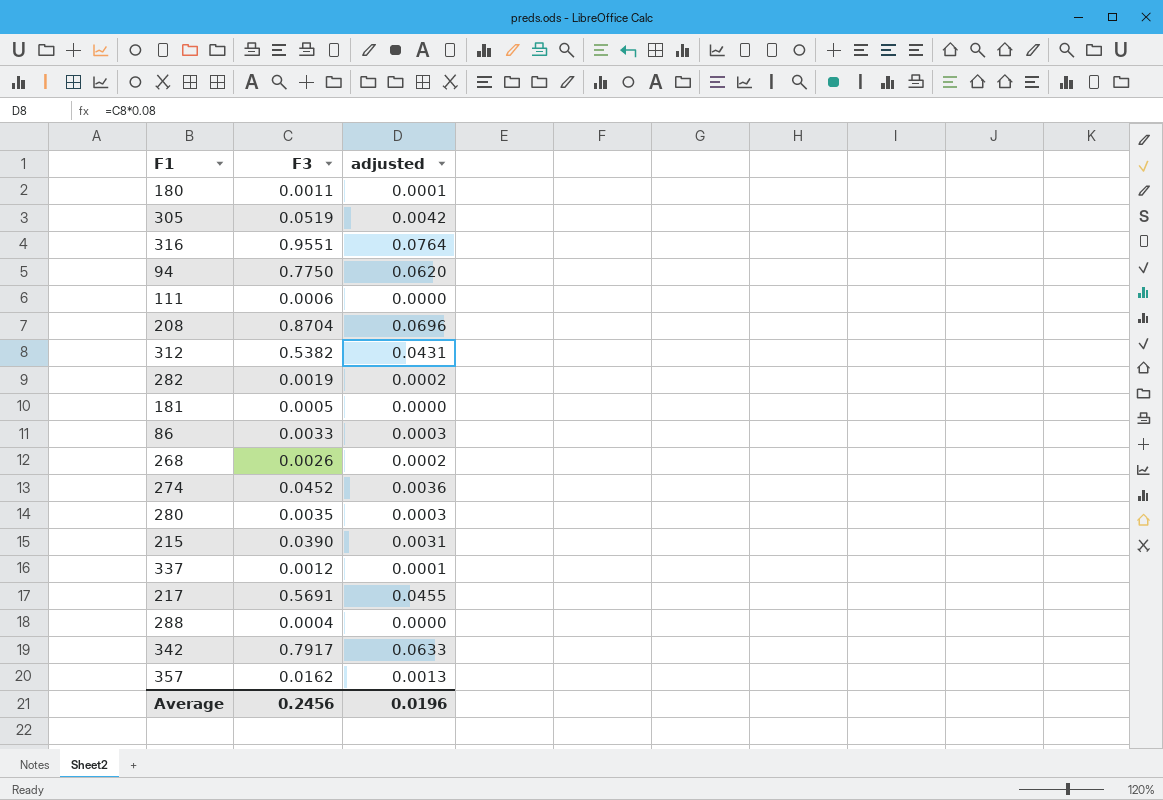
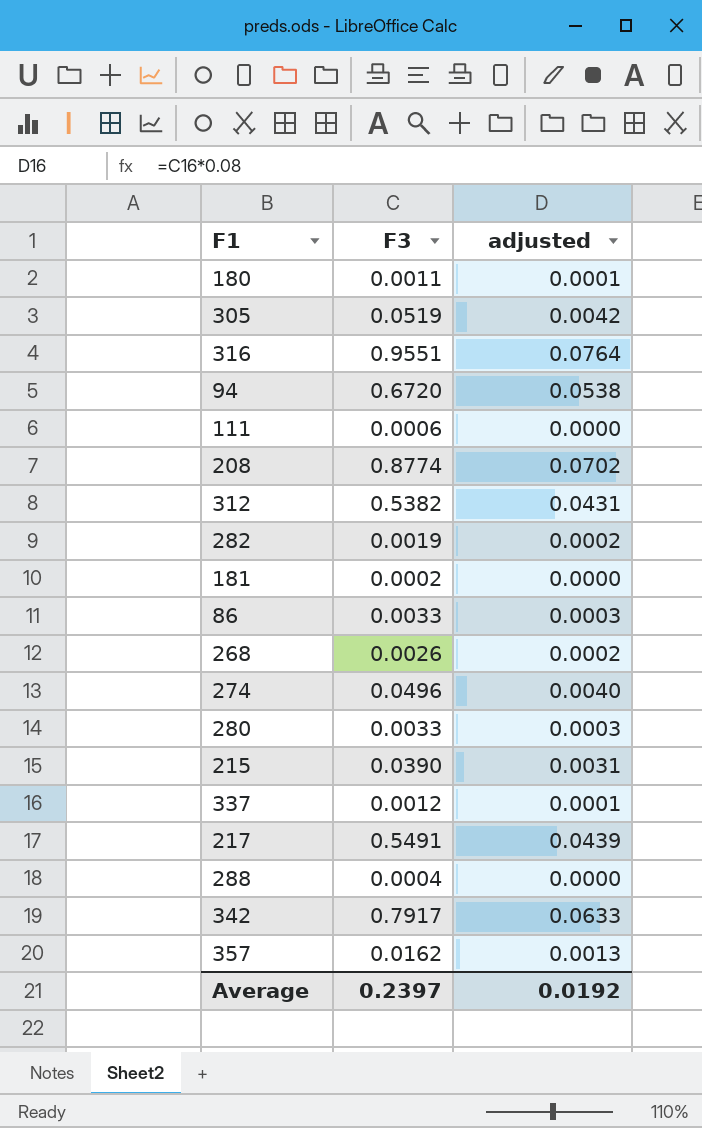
94 | F3: 0.7750 -> 0.6720
94 | adjusted: 0.0620 -> 0.0538
208 | F3: 0.8704 -> 0.8774
208 | adjusted: 0.0696 -> 0.0702
181 | F3: 0.0005 -> 0.0002
274 | F3: 0.0452 -> 0.0496
274 | adjusted: 0.0036 -> 0.0040
280 | F3: 0.0035 -> 0.0033
217 | F3: 0.5691 -> 0.5491
217 | adjusted: 0.0455 -> 0.0439
Average | F3: 0.2456 -> 0.2397
Average | adjusted: 0.0196 -> 0.0192

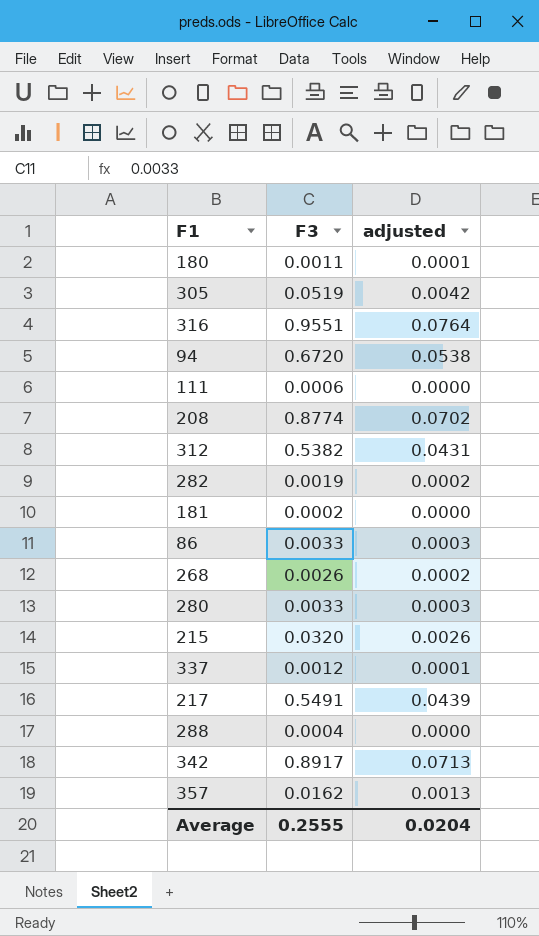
row 274: 0.0496 | 0.0040 -> none
215 | F3: 0.0390 -> 0.0320
215 | adjusted: 0.0031 -> 0.0026
342 | F3: 0.7917 -> 0.8917
342 | adjusted: 0.0633 -> 0.0713
Average | F3: 0.2397 -> 0.2555
Average | adjusted: 0.0192 -> 0.0204

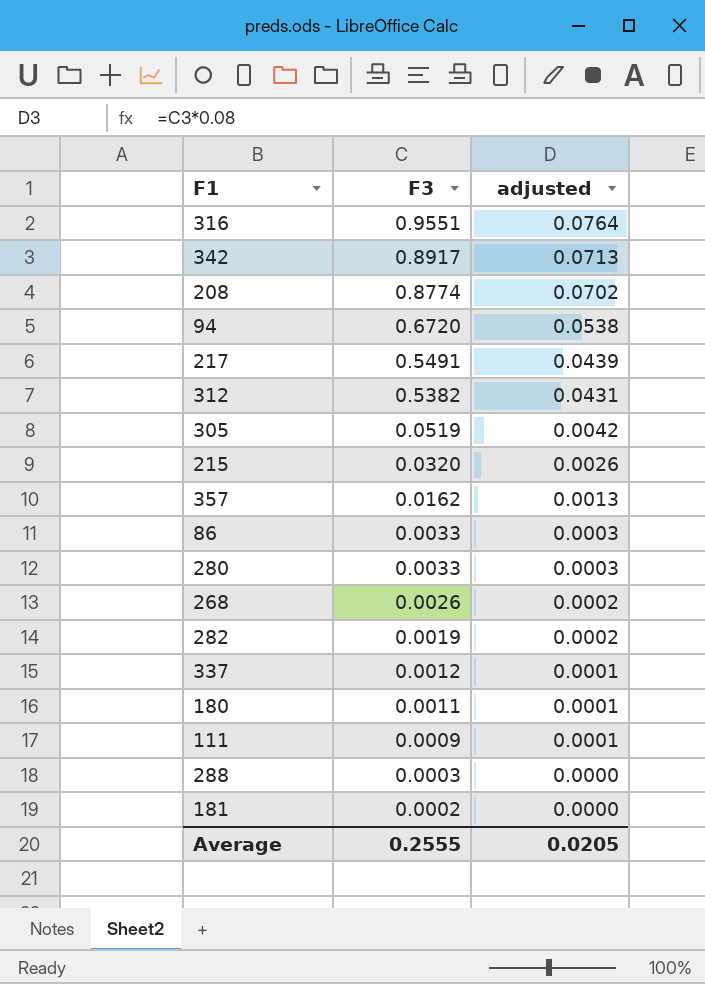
row order: none -> F3 descending
111 | F3: 0.0006 -> 0.0009
111 | adjusted: 0.0000 -> 0.0001
288 | F3: 0.0004 -> 0.0003
Average | adjusted: 0.0204 -> 0.0205

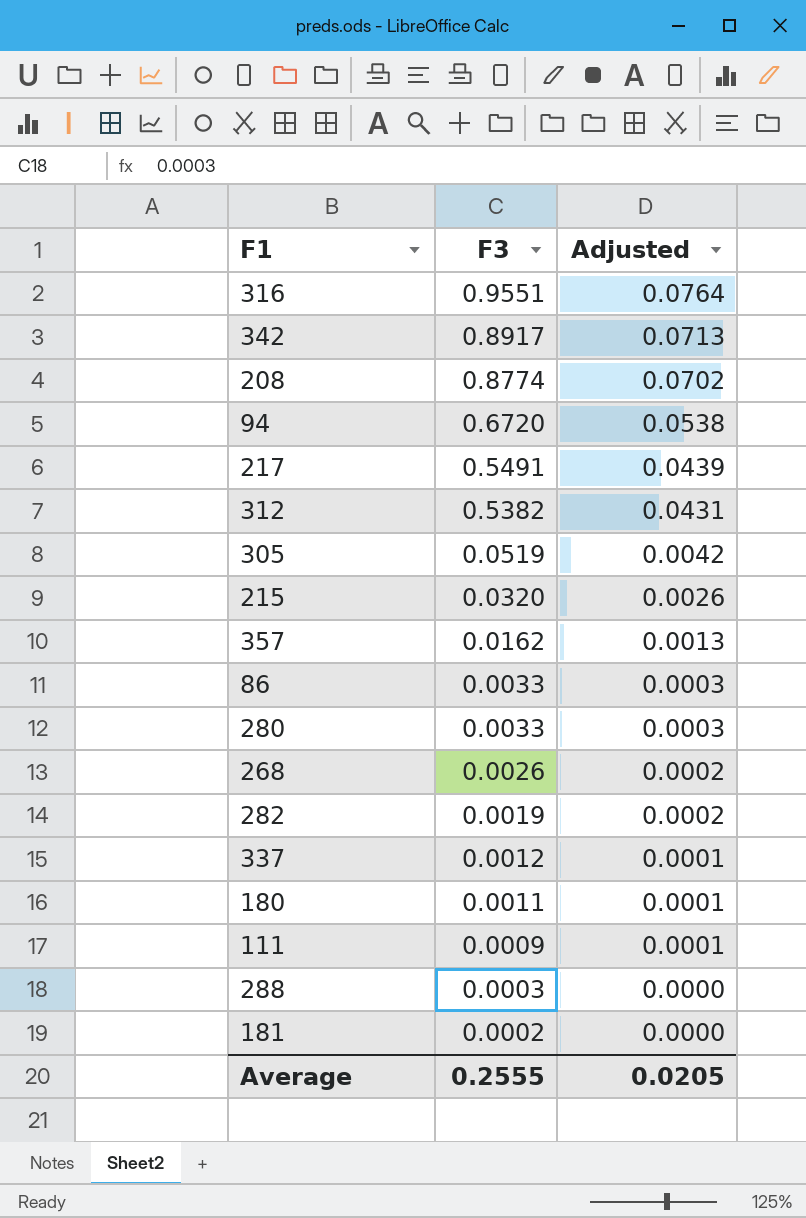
column name: adjusted -> Adjusted

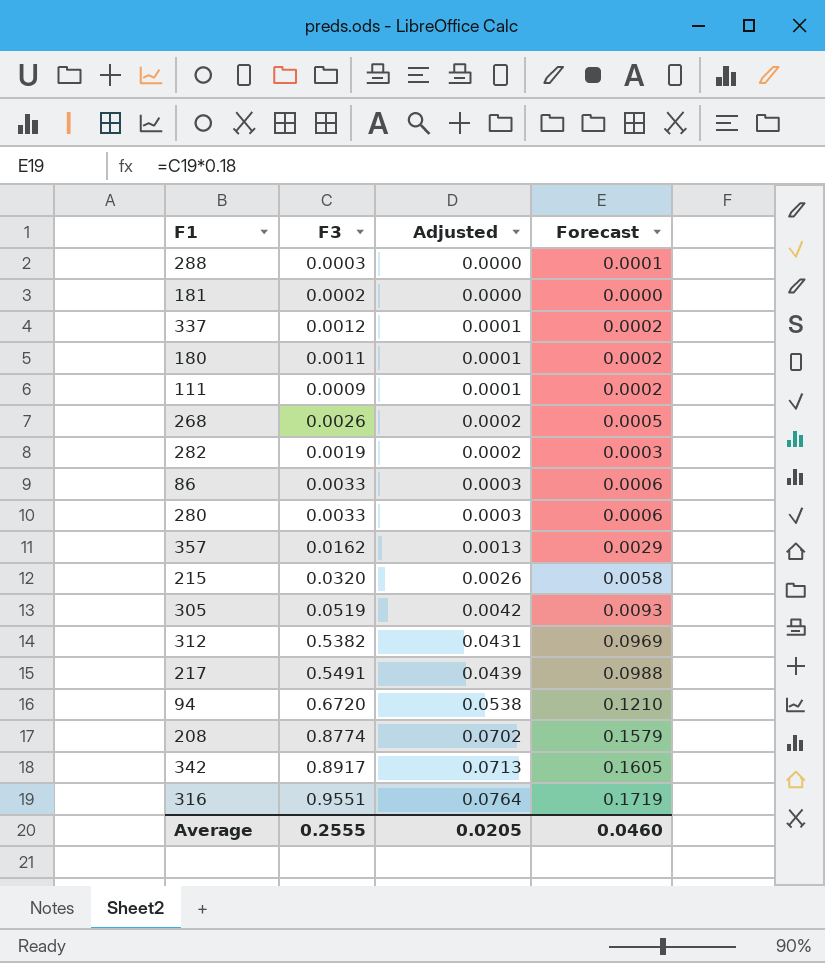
row order: F3 descending -> Adjusted ascending
column Forecast | formula: none -> [F3] * 0.18

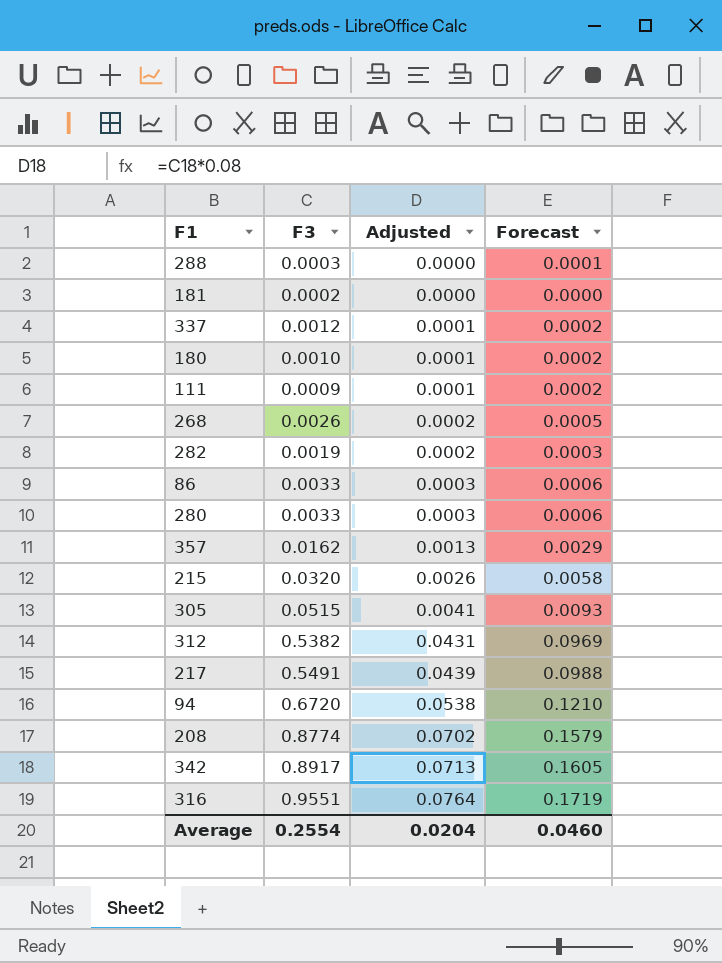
180 | F3: 0.0011 -> 0.0010
305 | F3: 0.0519 -> 0.0515
305 | Adjusted: 0.0042 -> 0.0041
Average | F3: 0.2555 -> 0.2554
Average | Adjusted: 0.0205 -> 0.0204

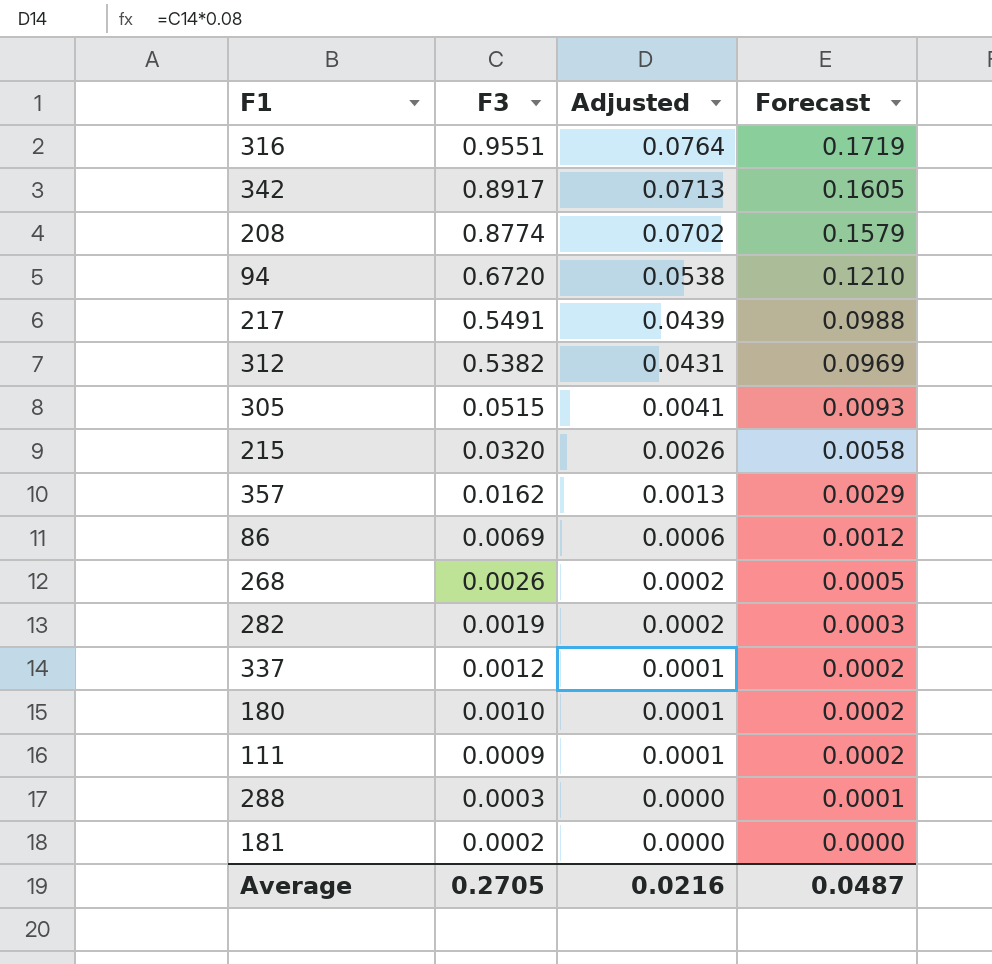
row order: Adjusted ascending -> F3 descending
row 280: 0.0033 | 0.0003 | 0.0006 -> none
86 | F3: 0.0033 -> 0.0069
86 | Adjusted: 0.0003 -> 0.0006
86 | Forecast: 0.0006 -> 0.0012
Average | F3: 0.2554 -> 0.2705
Average | Adjusted: 0.0204 -> 0.0216
Average | Forecast: 0.0460 -> 0.0487

